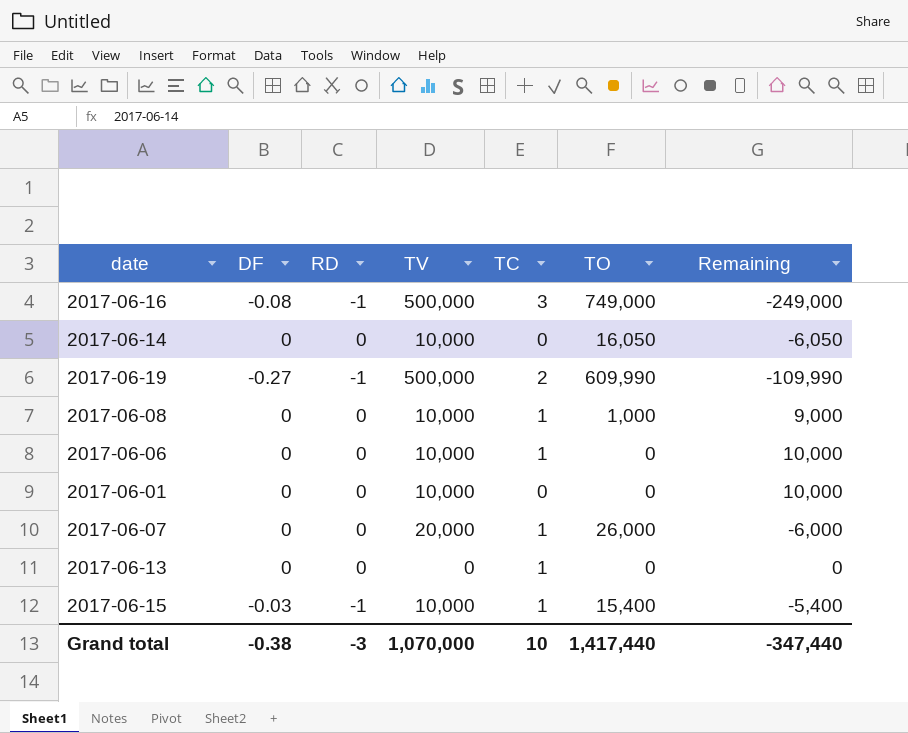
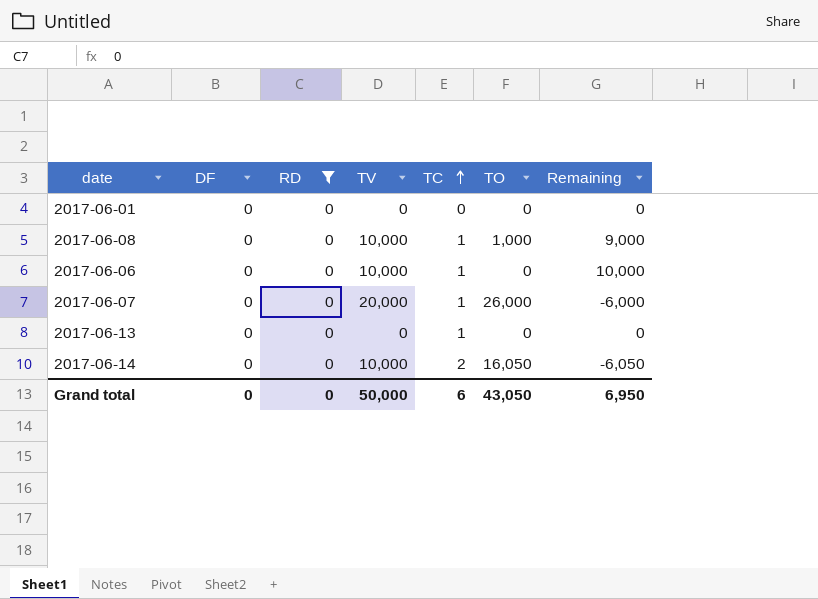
filter: none -> RD = 0
row order: none -> TC ascending
2017-06-01 | TV: 10,000 -> 0
2017-06-01 | Remaining: 10,000 -> 0
2017-06-14 | TC: 0 -> 2
Grand total | DF: -0.38 -> 0
Grand total | RD: -3 -> 0
Grand total | TV: 1,070,000 -> 50,000
Grand total | TC: 10 -> 6
Grand total | TO: 1,417,440 -> 43,050
Grand total | Remaining: -347,440 -> 6,950

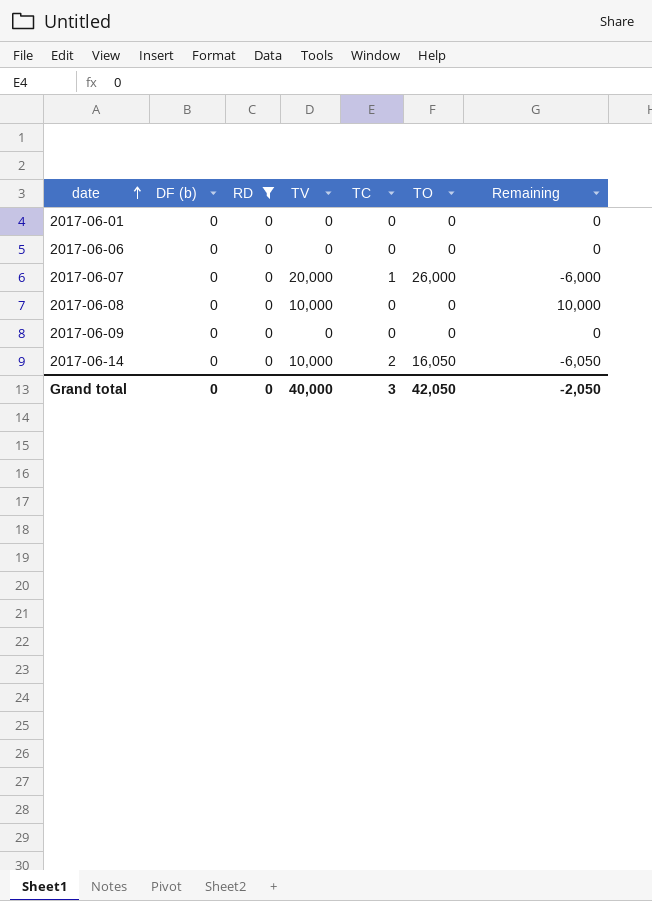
row order: TC ascending -> date ascending
column name: DF -> DF (b)
row 2017-06-13: 0 | 0 | 0 | 1 | 0 | 0 -> none
2017-06-06 | TV: 10,000 -> 0
2017-06-06 | TC: 1 -> 0
2017-06-06 | Remaining: 10,000 -> 0
2017-06-08 | TC: 1 -> 0
2017-06-08 | TO: 1,000 -> 0
2017-06-08 | Remaining: 9,000 -> 10,000
row 2017-06-09: none -> 0 | 0 | 0 | 0 | 0 | 0
Grand total | TV: 50,000 -> 40,000
Grand total | TC: 6 -> 3
Grand total | TO: 43,050 -> 42,050
Grand total | Remaining: 6,950 -> -2,050

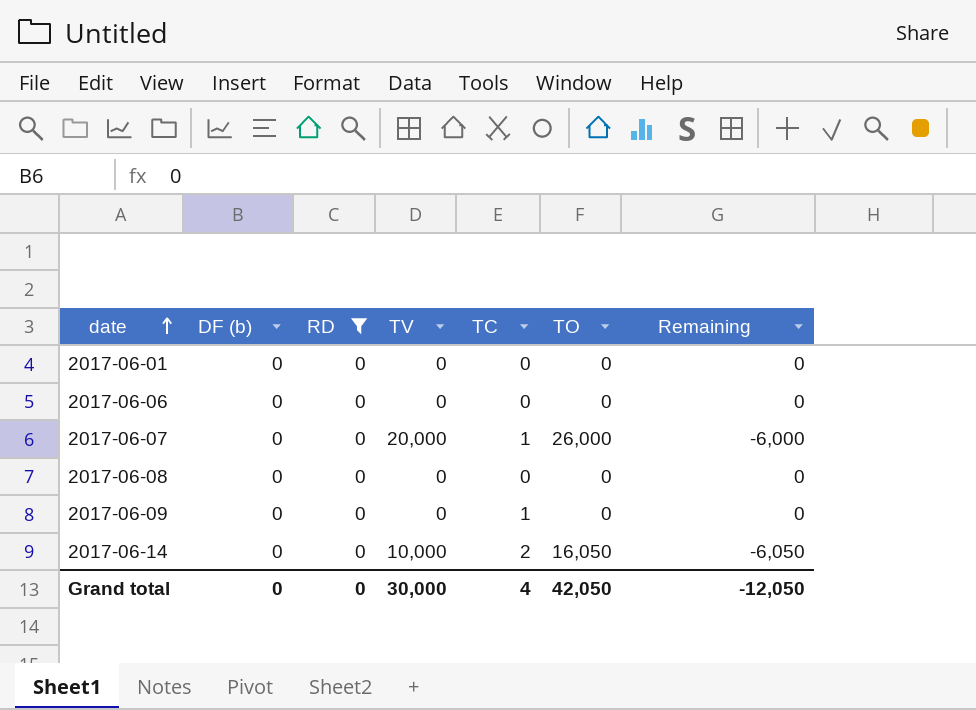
2017-06-08 | TV: 10,000 -> 0
2017-06-08 | Remaining: 10,000 -> 0
2017-06-09 | TC: 0 -> 1
Grand total | TV: 40,000 -> 30,000
Grand total | TC: 3 -> 4
Grand total | Remaining: -2,050 -> -12,050

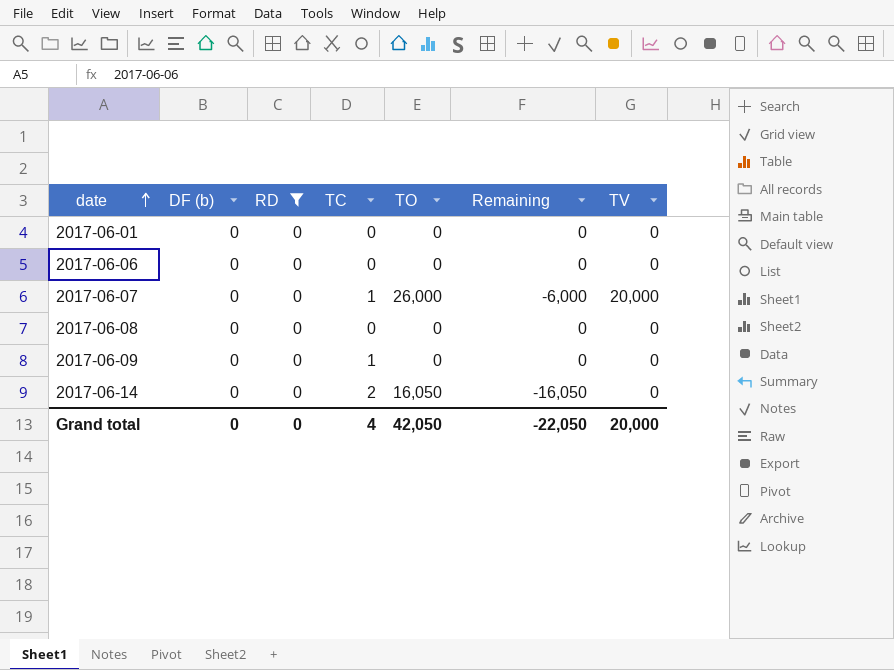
column TV | position: 4 -> 7
2017-06-14 | Remaining: -6,050 -> -16,050
2017-06-14 | TV: 10,000 -> 0
Grand total | Remaining: -12,050 -> -22,050
Grand total | TV: 30,000 -> 20,000

